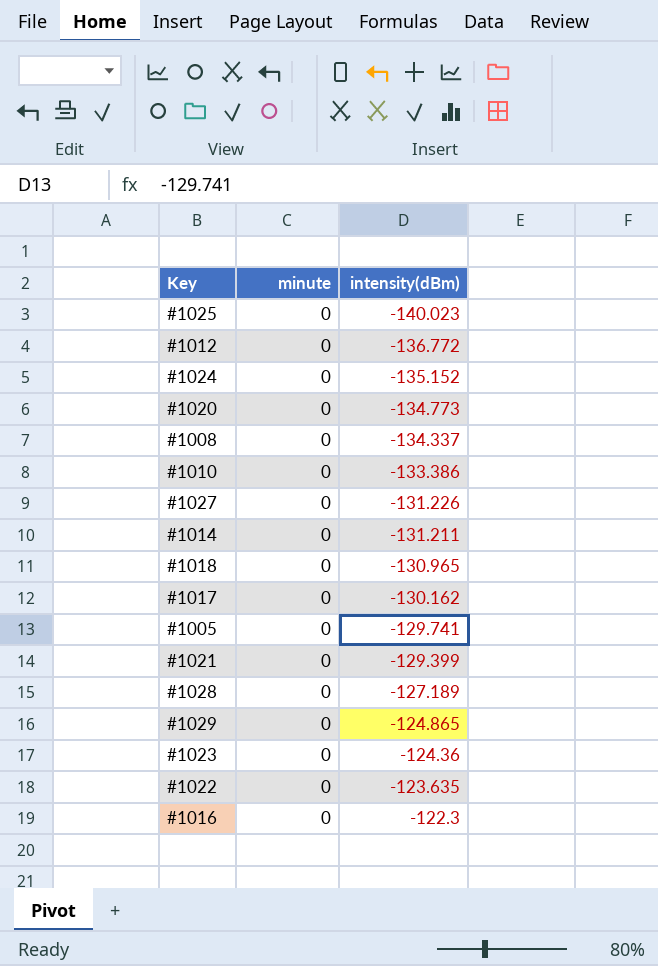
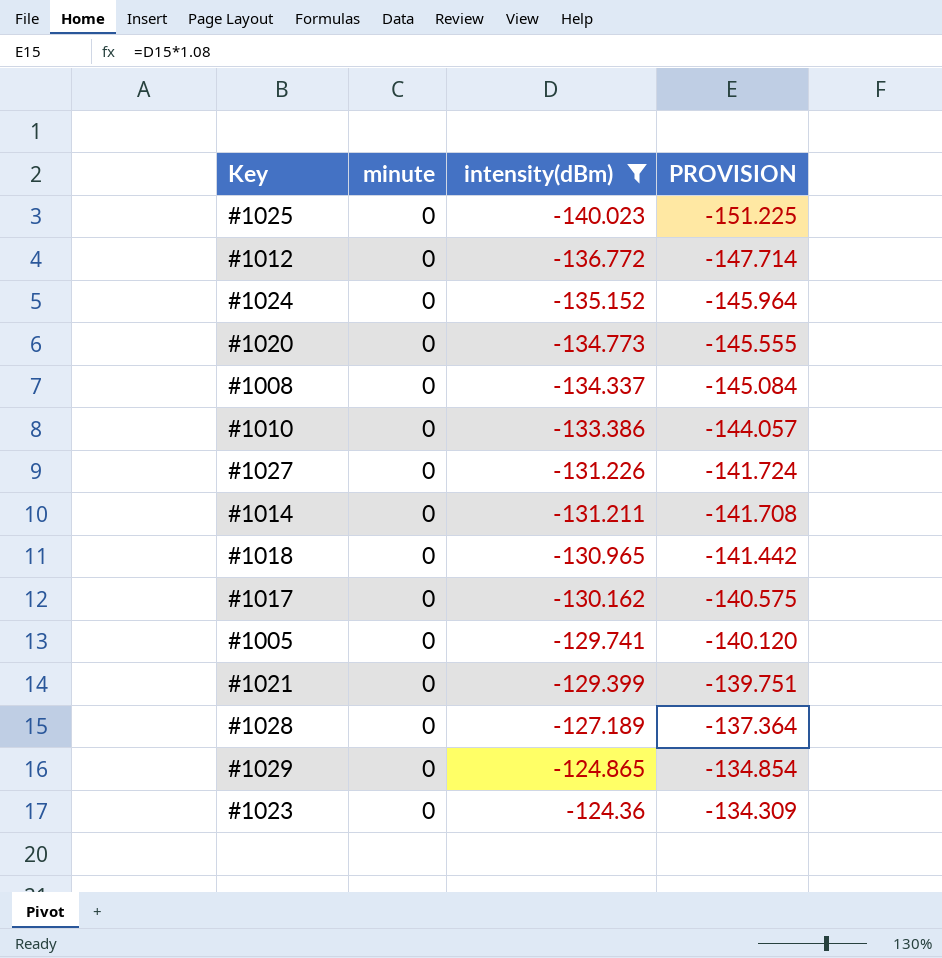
filter: none -> intensity(dBm) <= -124.36
column PROVISION | formula: none -> [intensity(dBm)] * 1.08

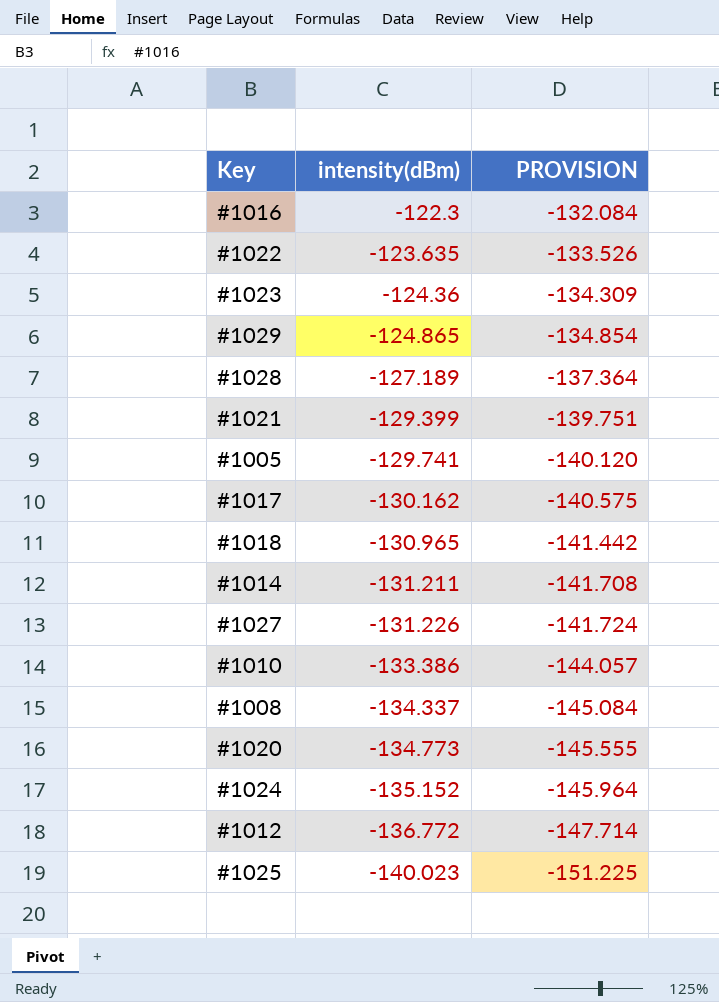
filter: intensity(dBm) <= -124.36 -> none
row order: intensity(dBm) ascending -> intensity(dBm) descending
column minute | position: 2 -> none

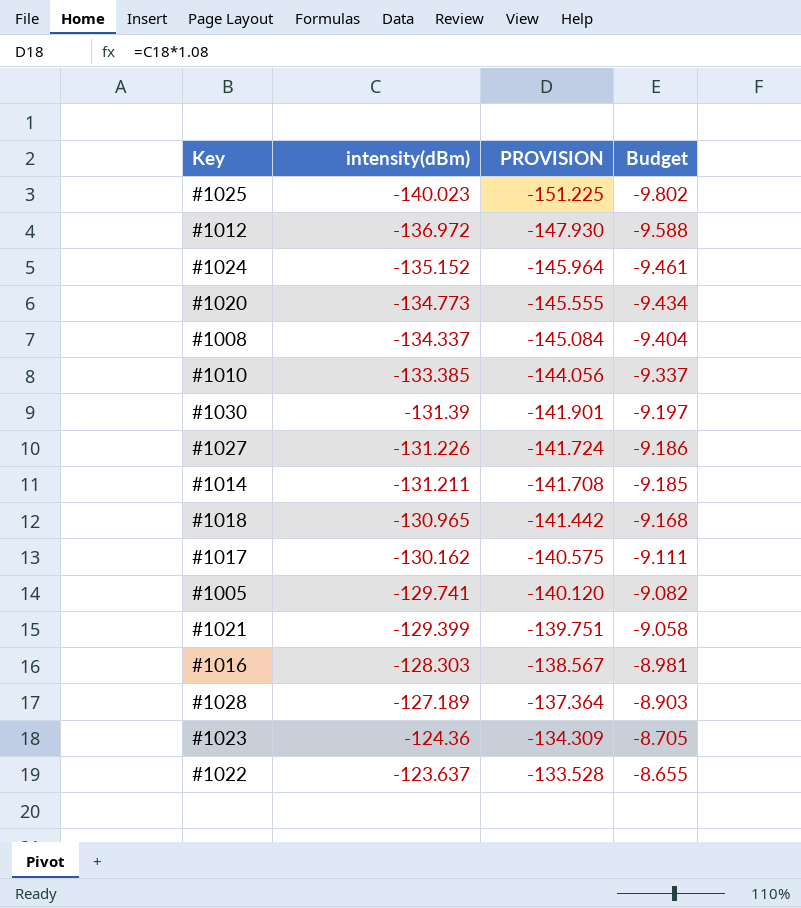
row order: intensity(dBm) descending -> intensity(dBm) ascending
column Budget | formula: none -> [intensity(dBm)] * 0.07
row #1029: -124.865 | -134.854 -> none
#1012 | intensity(dBm): -136.772 -> -136.972
#1012 | PROVISION: -147.714 -> -147.930
#1010 | intensity(dBm): -133.386 -> -133.385
#1010 | PROVISION: -144.057 -> -144.056
row #1030: none -> -131.39 | -141.901 | -9.197
#1016 | intensity(dBm): -122.3 -> -128.303
#1016 | PROVISION: -132.084 -> -138.567
#1022 | intensity(dBm): -123.635 -> -123.637
#1022 | PROVISION: -133.526 -> -133.528

